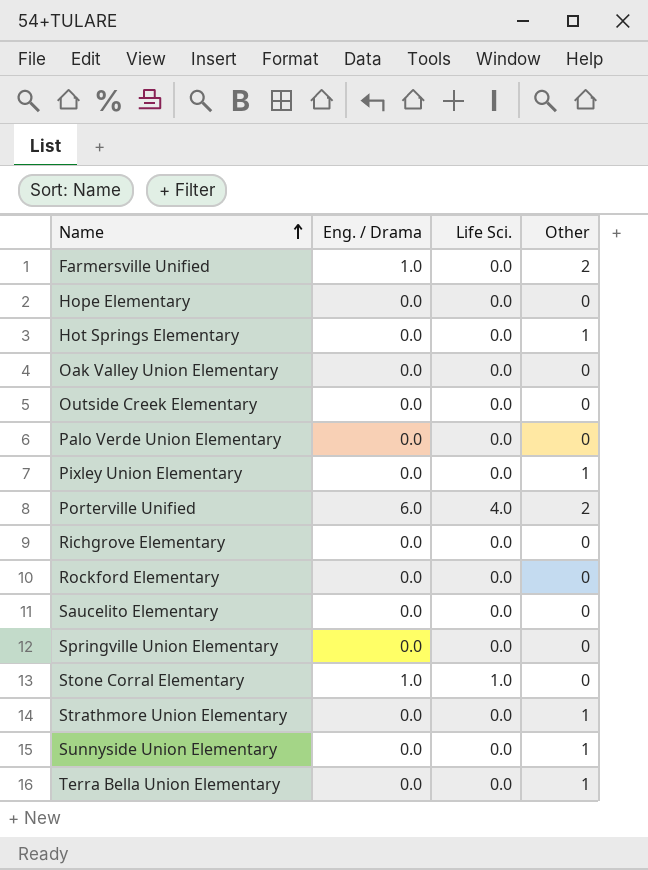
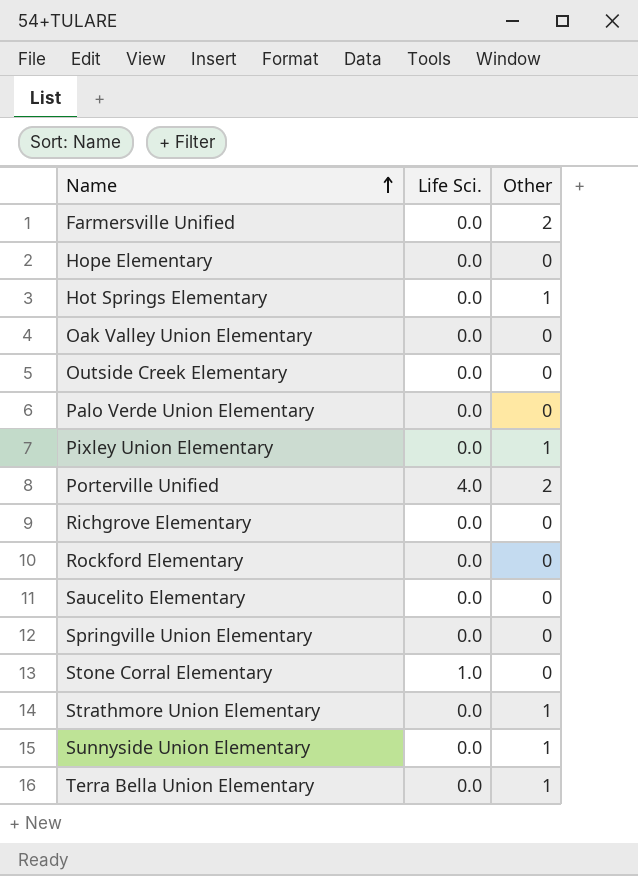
column Eng. / Drama | position: 2 -> none

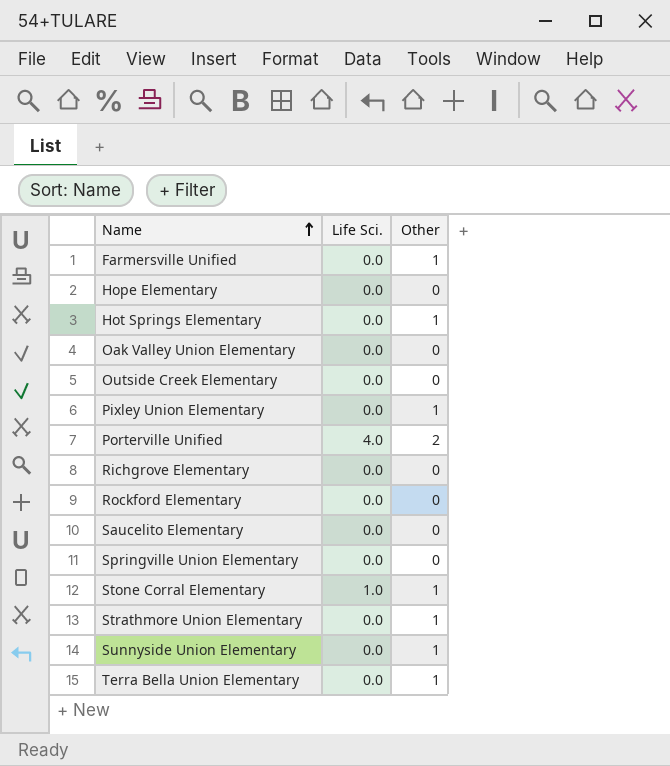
row Palo Verde Union Elementary: 0.0 | 0 -> none
Farmersville Unified | Other: 2 -> 1
Stone Corral Elementary | Other: 0 -> 1

